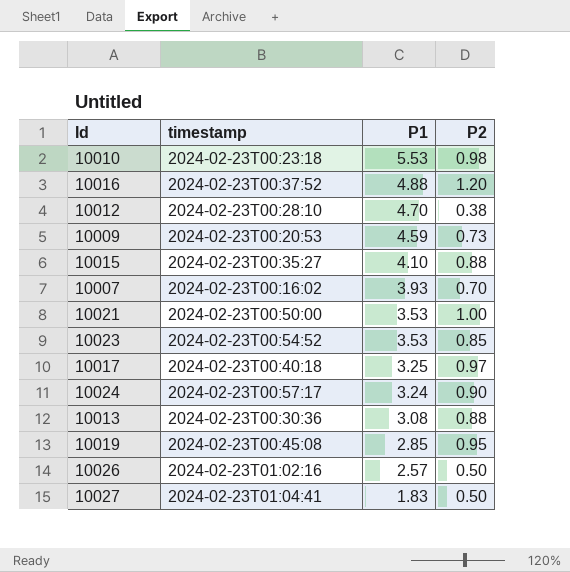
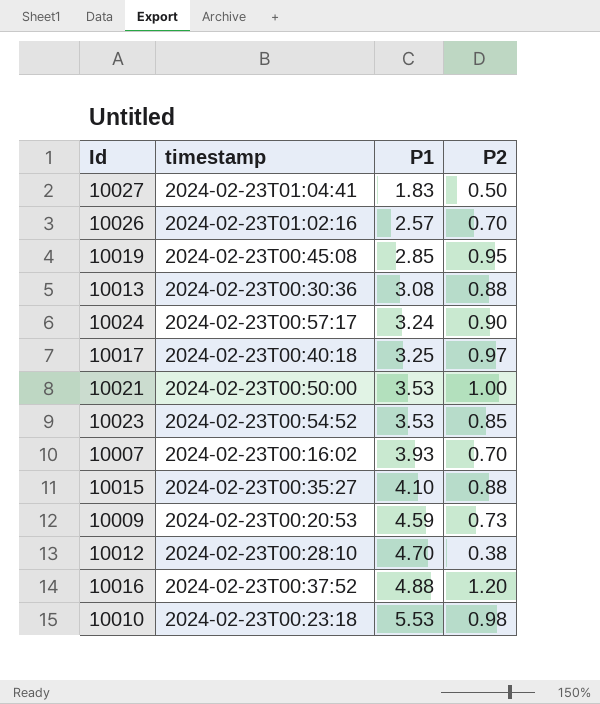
row order: P1 descending -> P1 ascending
10026 | P2: 0.50 -> 0.70

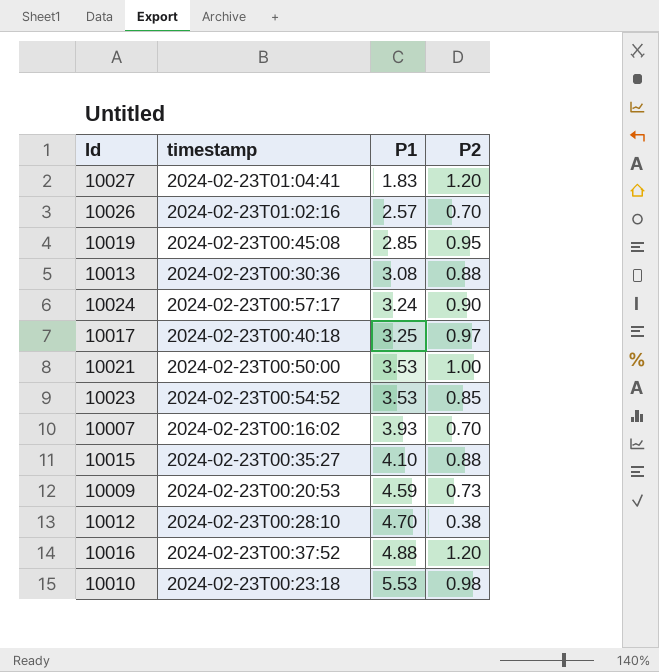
10027 | P2: 0.50 -> 1.20

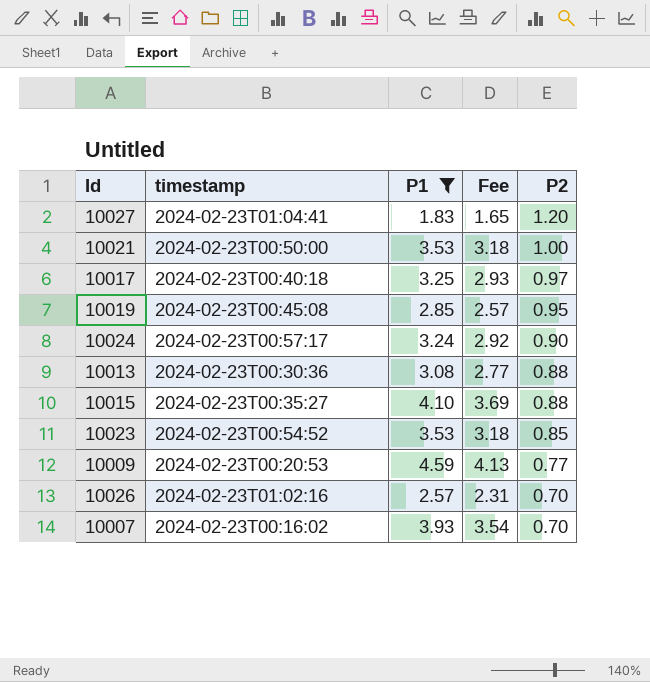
filter: none -> P1 <= 4.59
row order: P1 ascending -> P2 descending
column Fee | formula: none -> [P1] * 0.9
10009 | P2: 0.73 -> 0.77

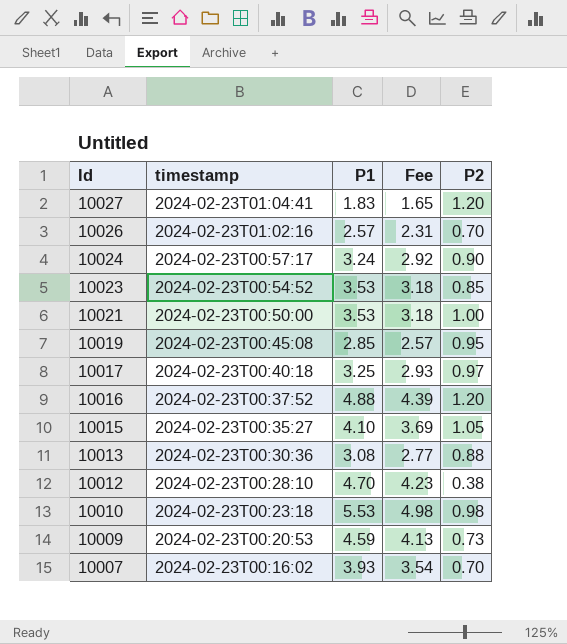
filter: P1 <= 4.59 -> none
row order: P2 descending -> Id descending
10015 | P2: 0.88 -> 1.05
10009 | P2: 0.77 -> 0.73

